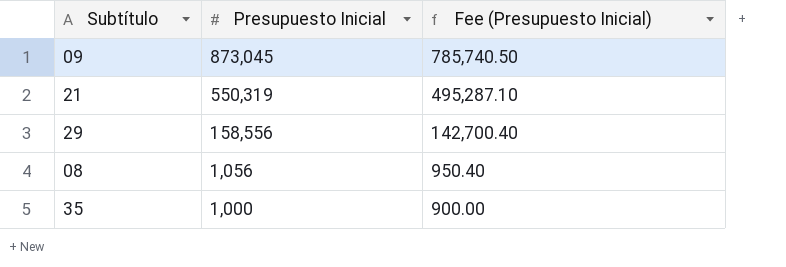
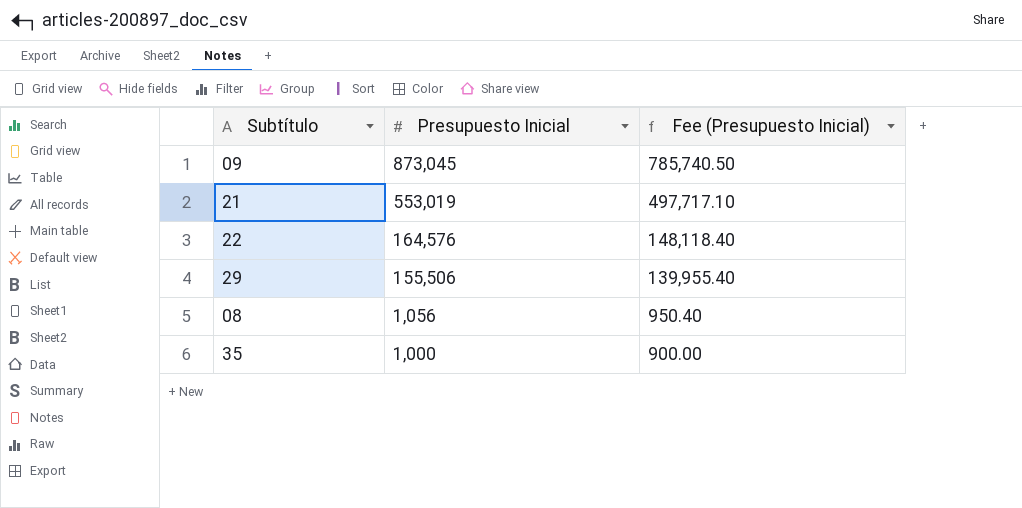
21 | Presupuesto Inicial: 550,319 -> 553,019
21 | Fee (Presupuesto Inicial): 495,287.10 -> 497,717.10
row 22: none -> 164,576 | 148,118.40
29 | Presupuesto Inicial: 158,556 -> 155,506
29 | Fee (Presupuesto Inicial): 142,700.40 -> 139,955.40

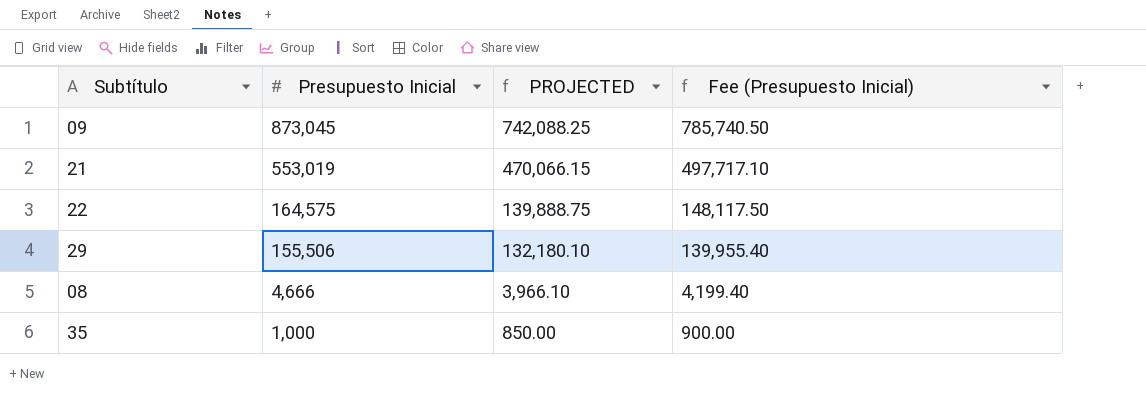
column PROJECTED | formula: none -> [Presupuesto Inicial] * 0.85
22 | Presupuesto Inicial: 164,576 -> 164,575
22 | Fee (Presupuesto Inicial): 148,118.40 -> 148,117.50
08 | Presupuesto Inicial: 1,056 -> 4,666
08 | Fee (Presupuesto Inicial): 950.40 -> 4,199.40

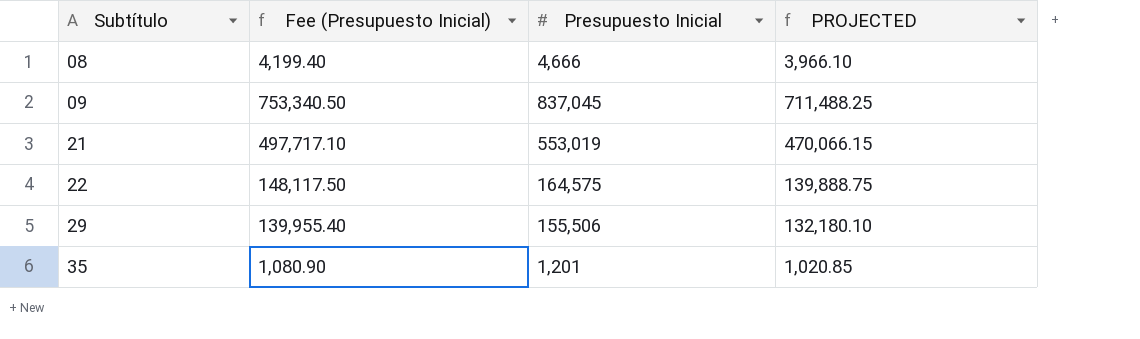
row order: Presupuesto Inicial descending -> Subtítulo ascending
column Fee (Presupuesto Inicial) | position: 4 -> 2
09 | Fee (Presupuesto Inicial): 785,740.50 -> 753,340.50
09 | Presupuesto Inicial: 873,045 -> 837,045
09 | PROJECTED: 742,088.25 -> 711,488.25
35 | Fee (Presupuesto Inicial): 900.00 -> 1,080.90
35 | Presupuesto Inicial: 1,000 -> 1,201
35 | PROJECTED: 850.00 -> 1,020.85

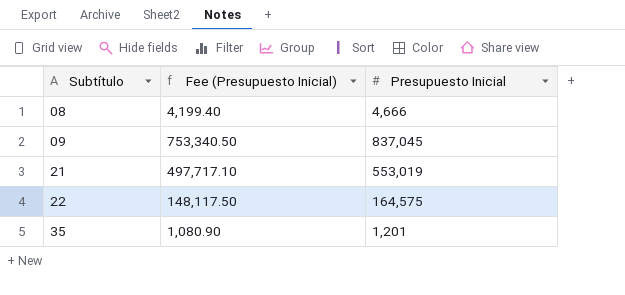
column PROJECTED | formula: [Presupuesto Inicial] * 0.85 -> none
row 29: 139,955.40 | 155,506 | 132,180.10 -> none

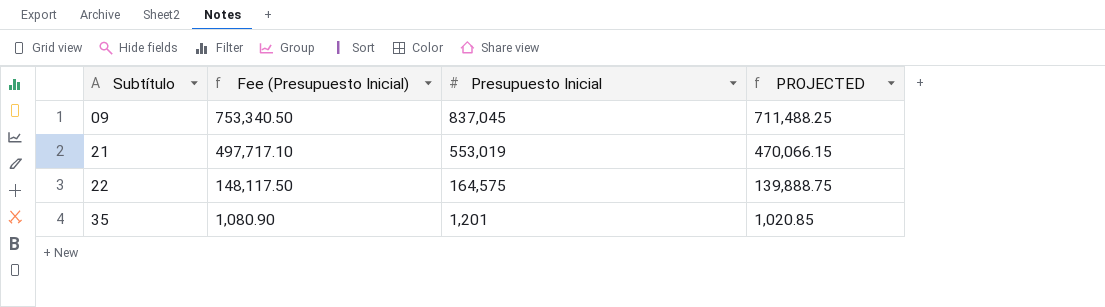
column PROJECTED | formula: none -> [Presupuesto Inicial] * 0.85
row 08: 4,199.40 | 4,666 -> none

